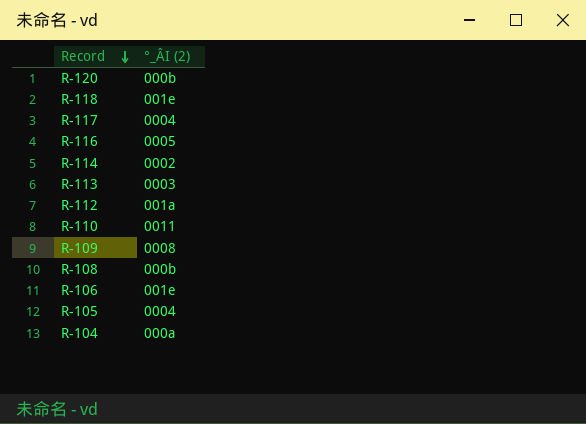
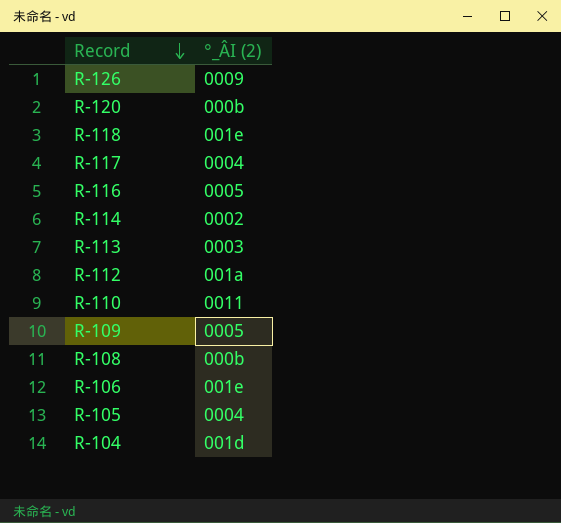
row R-126: none -> 0009
R-109 | °_ÂI (2): 0008 -> 0005
R-104 | °_ÂI (2): 000a -> 001d

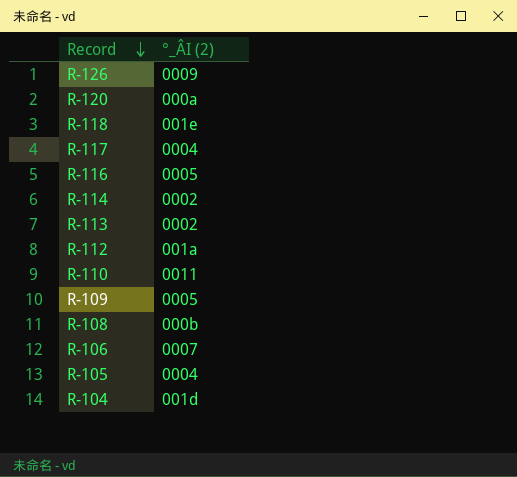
R-120 | °_ÂI (2): 000b -> 000a
R-113 | °_ÂI (2): 0003 -> 0002
R-106 | °_ÂI (2): 001e -> 0007

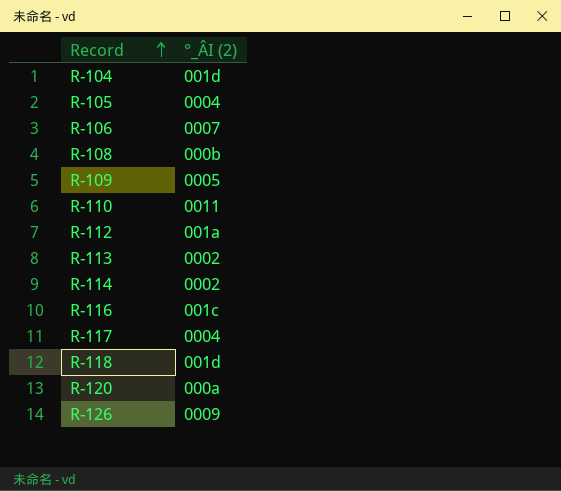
row order: Record descending -> Record ascending
R-116 | °_ÂI (2): 0005 -> 001c
R-118 | °_ÂI (2): 001e -> 001d

